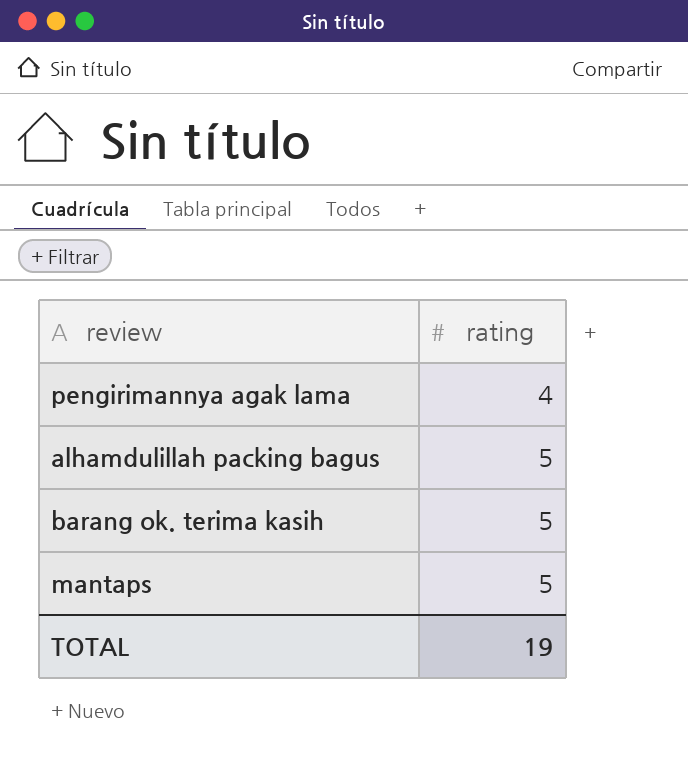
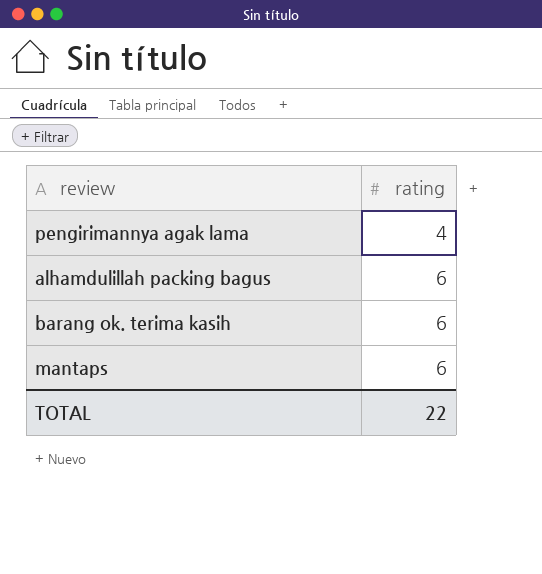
alhamdulillah packing bagus | rating: 5 -> 6
barang ok. terima kasih | rating: 5 -> 6
mantaps | rating: 5 -> 6
TOTAL | rating: 19 -> 22

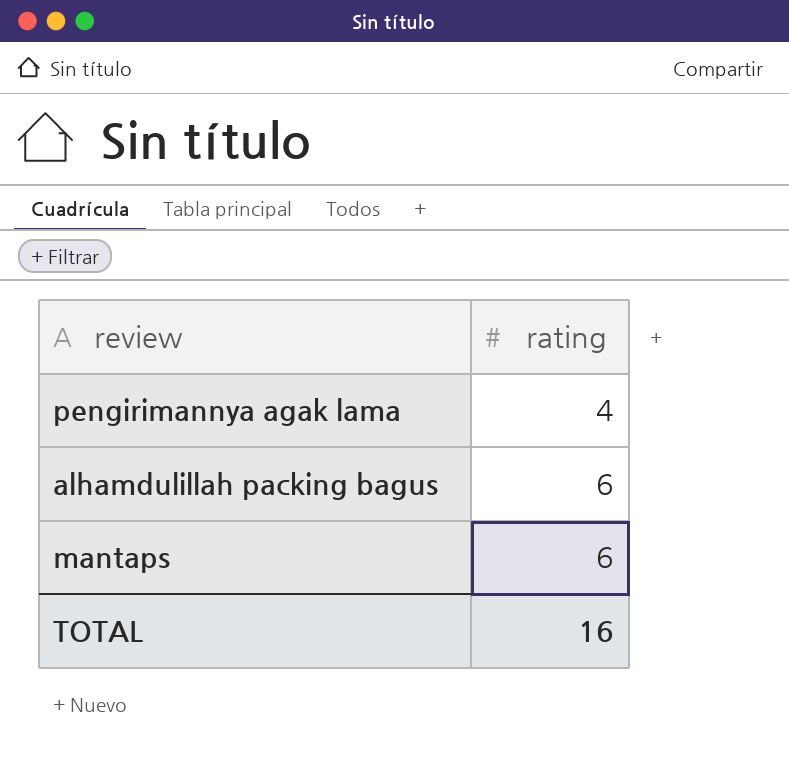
row barang ok. terima kasih: 6 -> none
TOTAL | rating: 22 -> 16

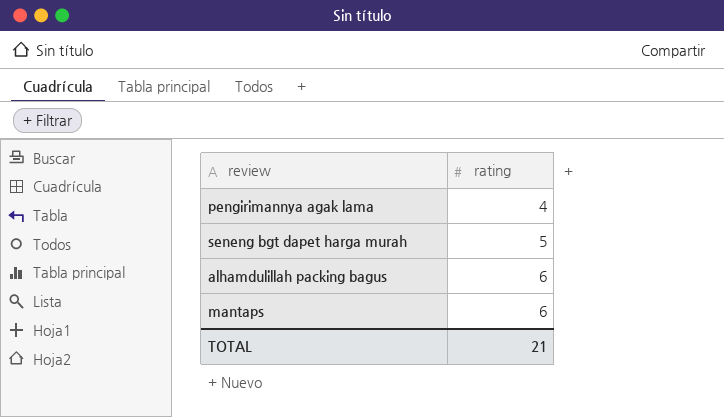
row seneng bgt dapet harga murah: none -> 5
TOTAL | rating: 16 -> 21

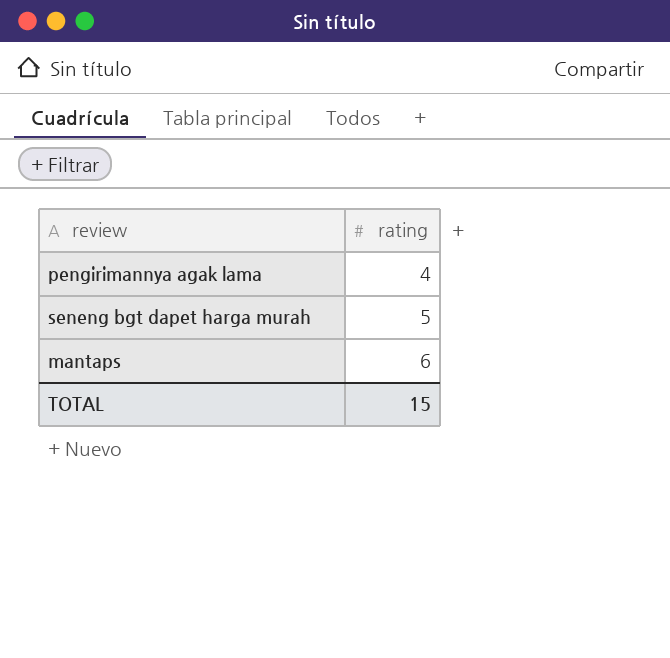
row alhamdulillah packing bagus: 6 -> none
TOTAL | rating: 21 -> 15

